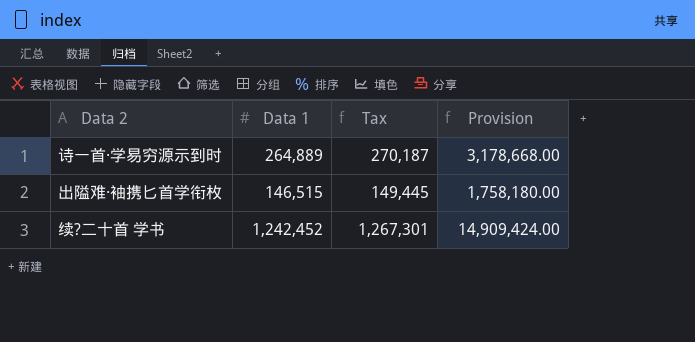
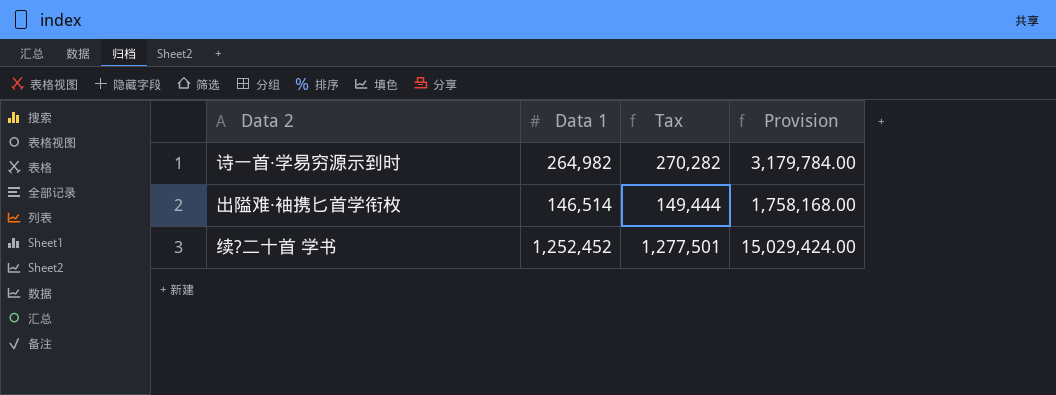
诗一首·学易穷源示到时 | Data 1: 264,889 -> 264,982
诗一首·学易穷源示到时 | Tax: 270,187 -> 270,282
诗一首·学易穷源示到时 | Provision: 3,178,668.00 -> 3,179,784.00
出隘难·袖携匕首学衔枚 | Data 1: 146,515 -> 146,514
出隘难·袖携匕首学衔枚 | Tax: 149,445 -> 149,444
出隘难·袖携匕首学衔枚 | Provision: 1,758,180.00 -> 1,758,168.00
续?二十首 学书 | Data 1: 1,242,452 -> 1,252,452
续?二十首 学书 | Tax: 1,267,301 -> 1,277,501
续?二十首 学书 | Provision: 14,909,424.00 -> 15,029,424.00

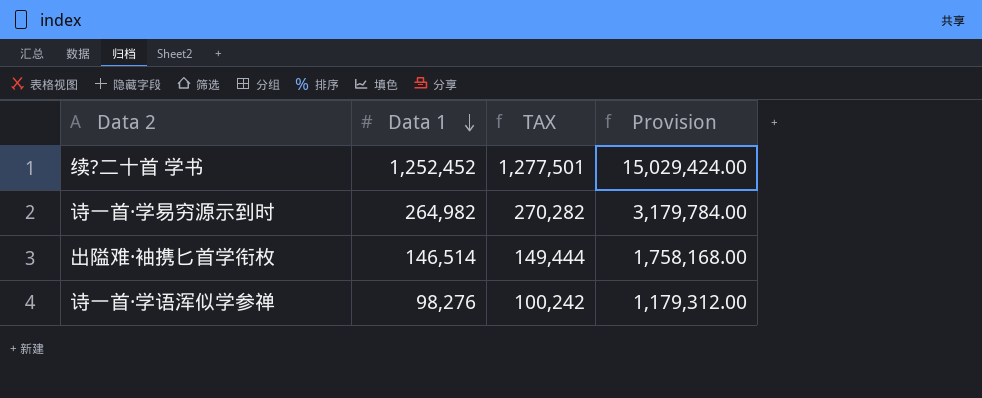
row order: none -> Data 1 descending
column name: Tax -> TAX
row 诗一首·学语浑似学参禅: none -> 98,276 | 100,242 | 1,179,312.00

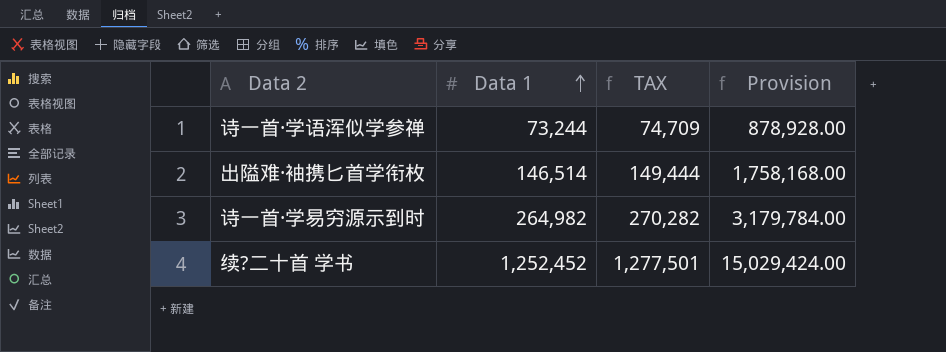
row order: Data 1 descending -> Data 1 ascending
诗一首·学语浑似学参禅 | Data 1: 98,276 -> 73,244
诗一首·学语浑似学参禅 | TAX: 100,242 -> 74,709
诗一首·学语浑似学参禅 | Provision: 1,179,312.00 -> 878,928.00

